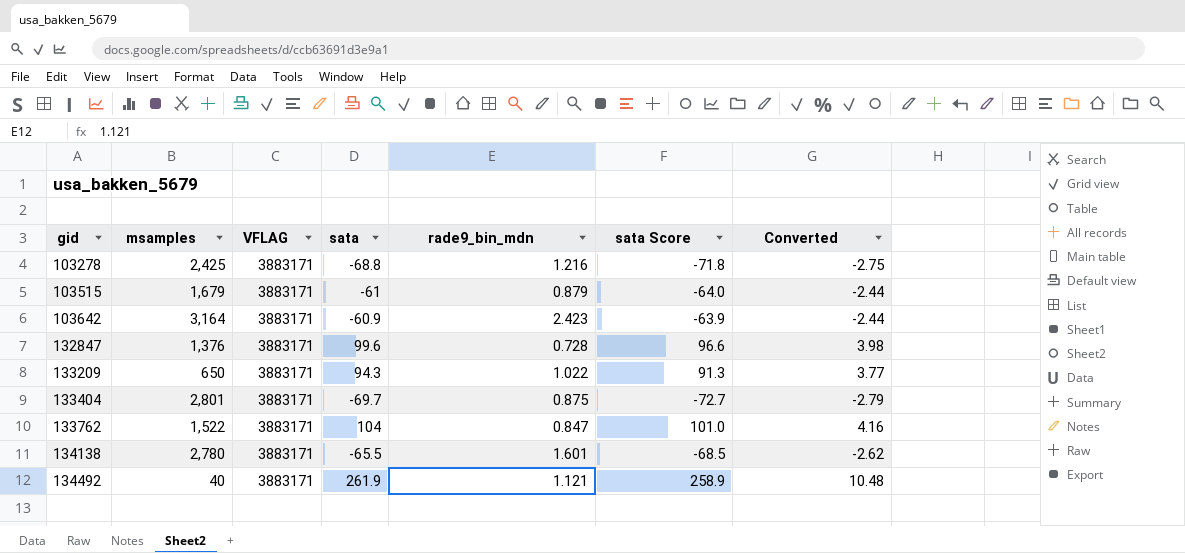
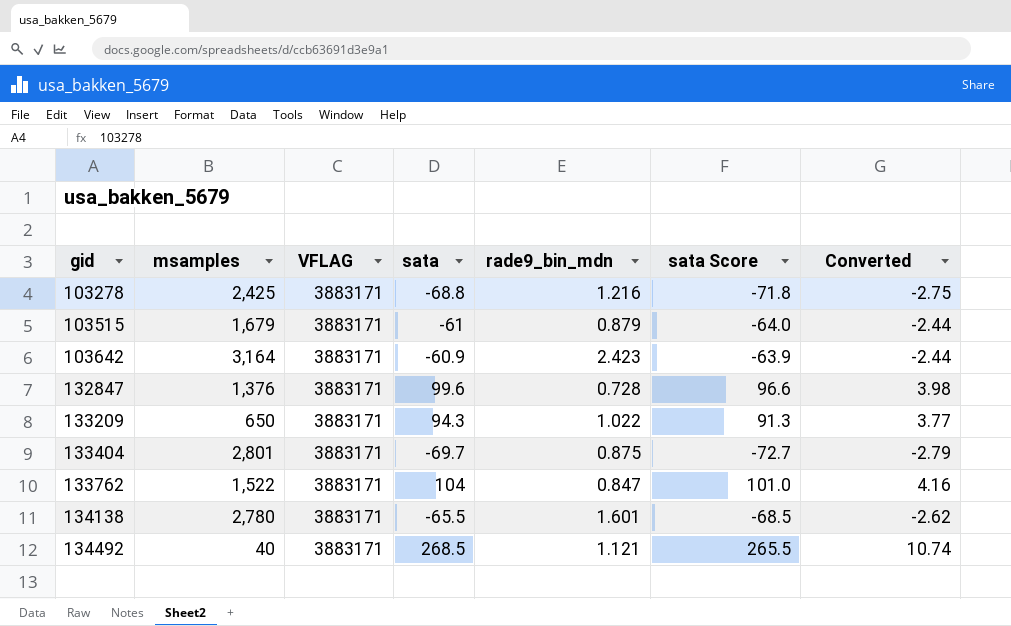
134492 | sata: 261.9 -> 268.5
134492 | sata Score: 258.9 -> 265.5
134492 | Converted: 10.48 -> 10.74

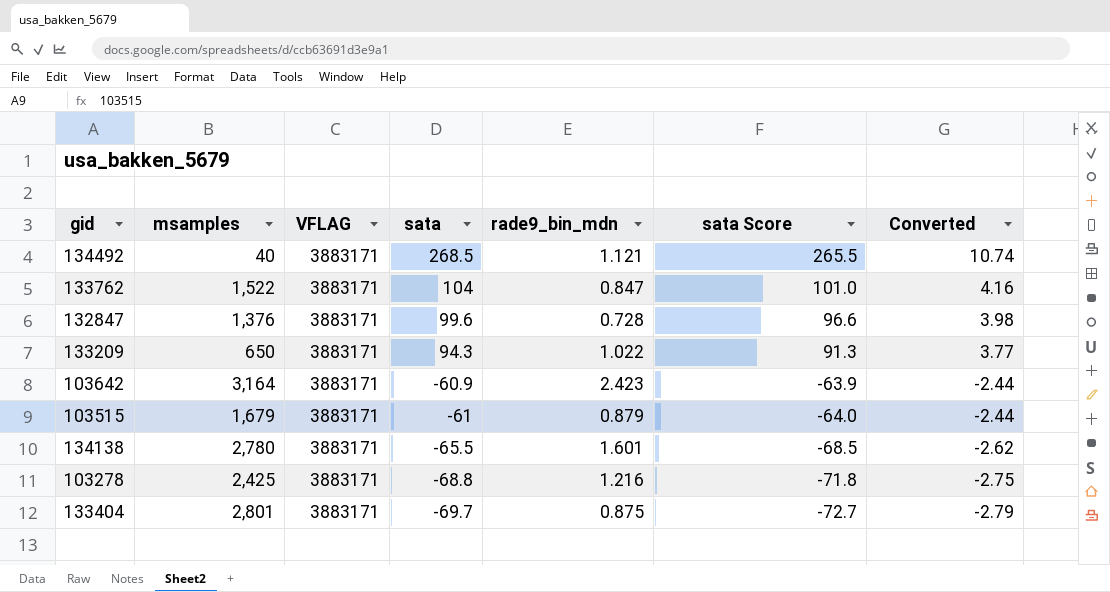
row order: gid ascending -> sata descending

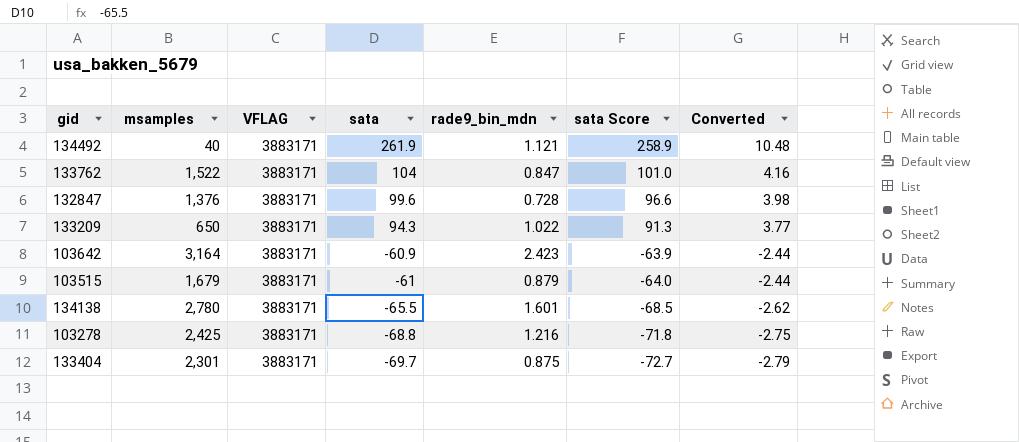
134492 | sata: 268.5 -> 261.9
134492 | sata Score: 265.5 -> 258.9
134492 | Converted: 10.74 -> 10.48
133404 | msamples: 2,801 -> 2,301

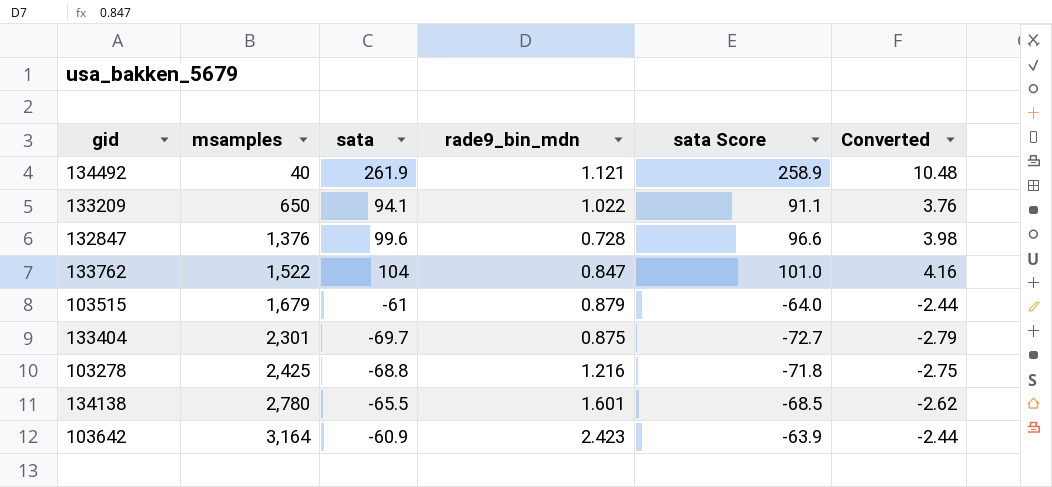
row order: sata descending -> msamples ascending
column VFLAG | position: 3 -> none
133209 | sata: 94.3 -> 94.1
133209 | sata Score: 91.3 -> 91.1
133209 | Converted: 3.77 -> 3.76

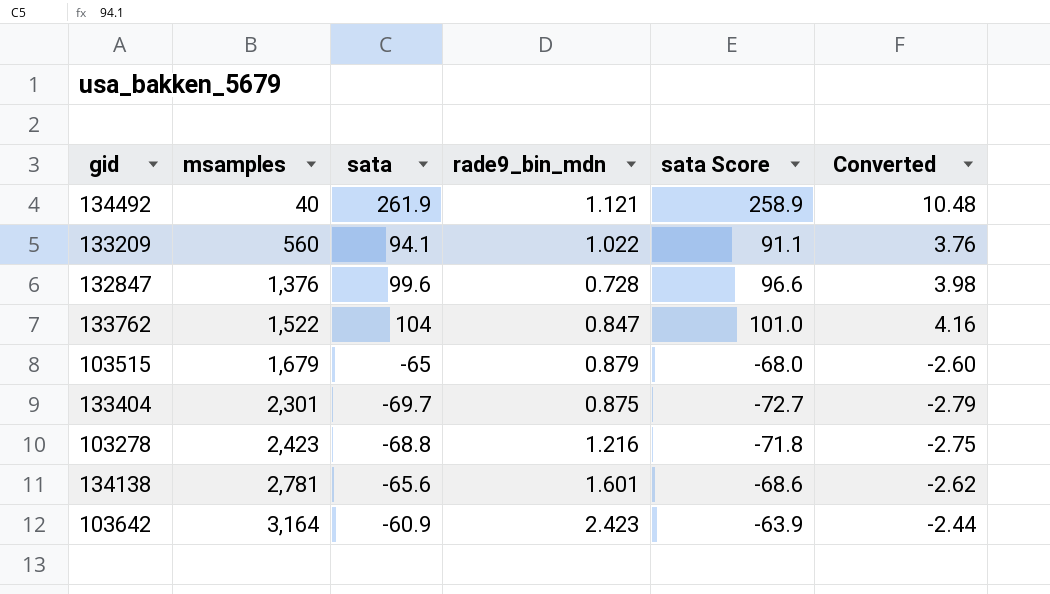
133209 | msamples: 650 -> 560
103515 | sata: -61 -> -65
103515 | sata Score: -64.0 -> -68.0
103515 | Converted: -2.44 -> -2.60
103278 | msamples: 2,425 -> 2,423
134138 | msamples: 2,780 -> 2,781
134138 | sata: -65.5 -> -65.6
134138 | sata Score: -68.5 -> -68.6

